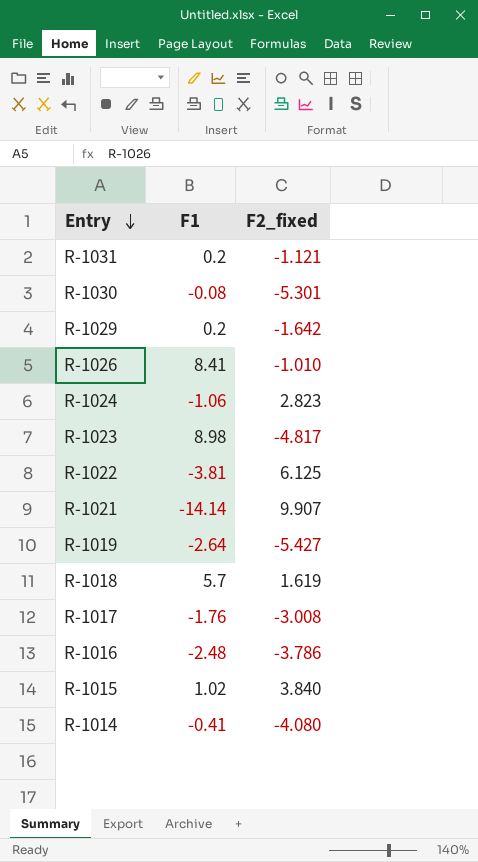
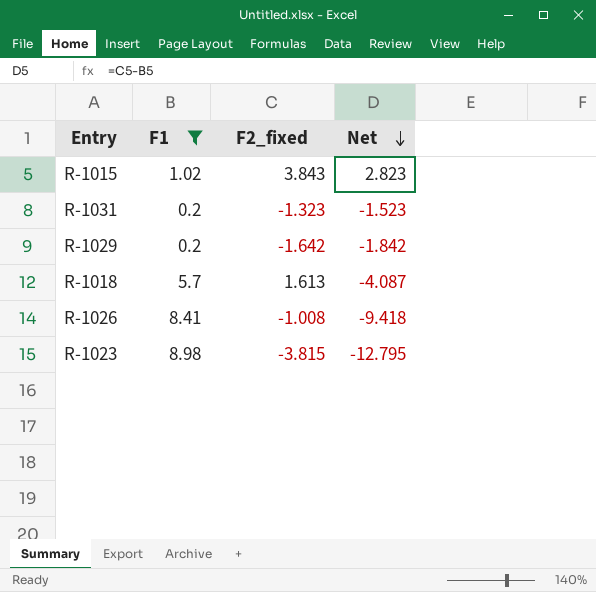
filter: none -> F1 >= 0.2
row order: Entry descending -> Net descending
column Net | formula: none -> [F2_fixed] - [F1]
R-1015 | F2_fixed: 3.840 -> 3.843
R-1031 | F2_fixed: -1.121 -> -1.323
R-1018 | F2_fixed: 1.619 -> 1.613
R-1026 | F2_fixed: -1.010 -> -1.008
R-1023 | F2_fixed: -4.817 -> -3.815

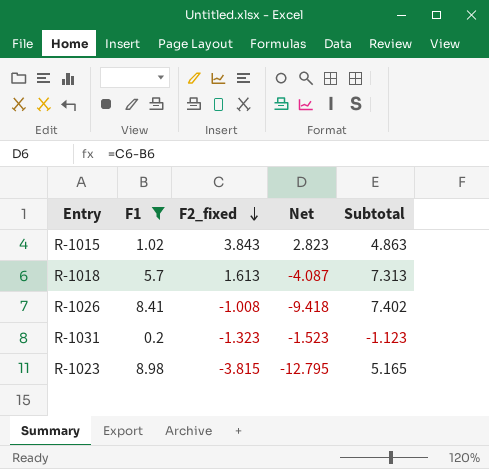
row order: Net descending -> F2_fixed descending
column Subtotal | formula: none -> [F1] + [F2_fixed]
row R-1029: 0.2 | -1.642 | -1.842 -> none

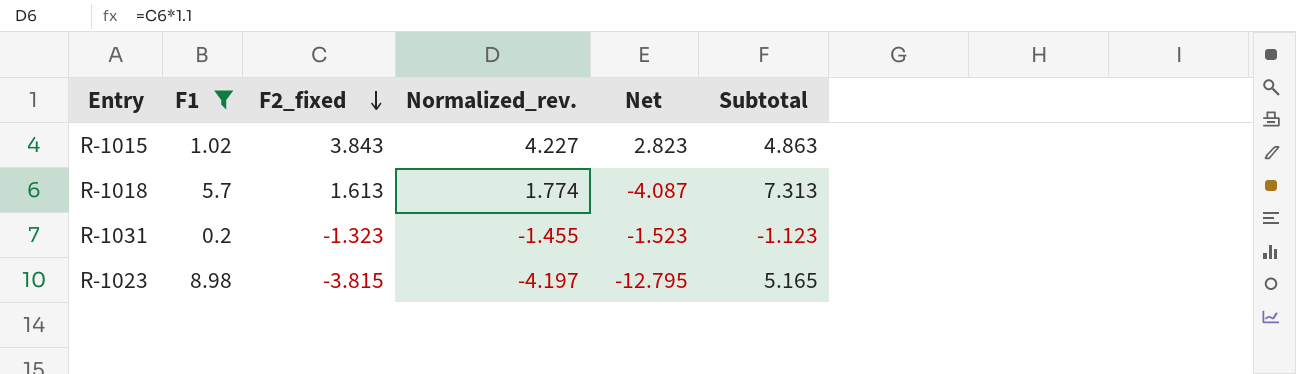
column Normalized_rev. | formula: none -> [F2_fixed] * 1.1
row R-1026: 8.41 | -1.008 | -9.418 | 7.402 -> none

